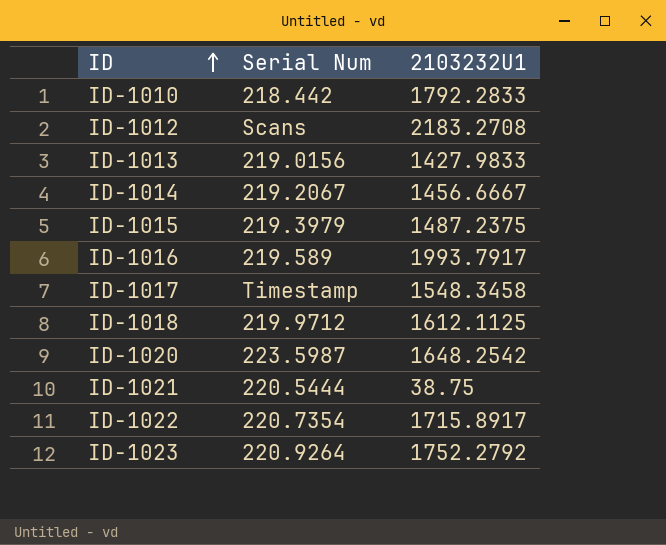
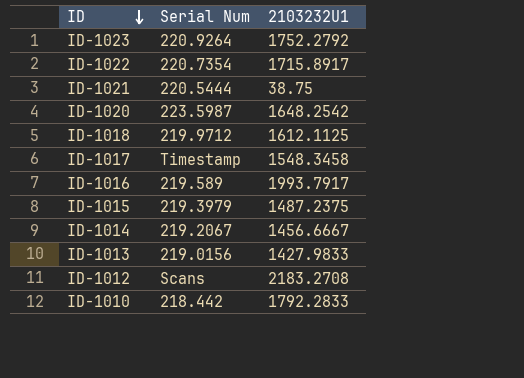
row order: ID ascending -> ID descending

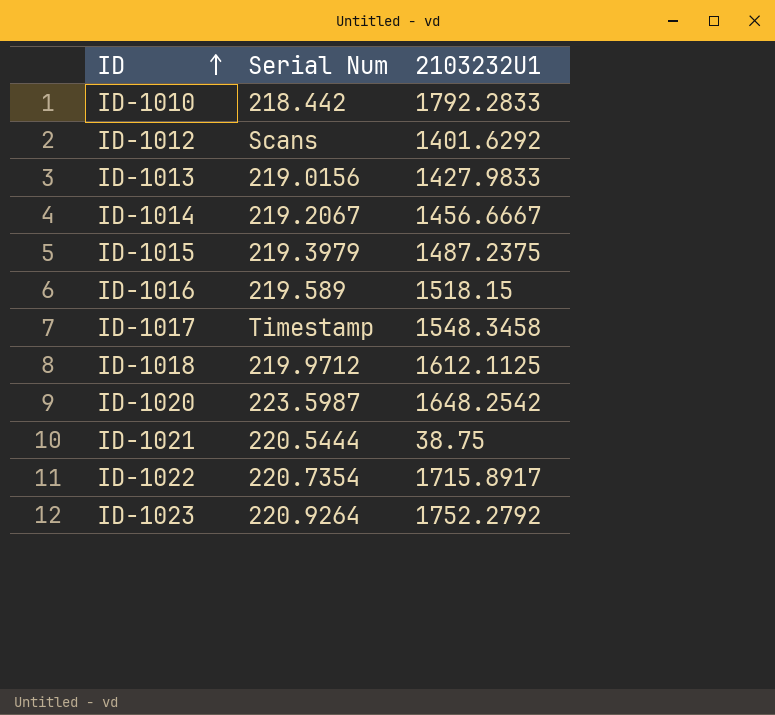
row order: ID descending -> ID ascending
ID-1012 | 2103232U1: 2183.2708 -> 1401.6292
ID-1016 | 2103232U1: 1993.7917 -> 1518.15

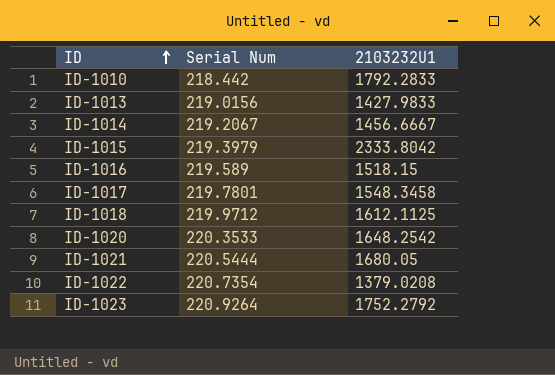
row ID-1012: Scans | 1401.6292 -> none
ID-1015 | 2103232U1: 1487.2375 -> 2333.8042
ID-1017 | Serial Num: Timestamp -> 219.7801
ID-1020 | Serial Num: 223.5987 -> 220.3533
ID-1021 | 2103232U1: 38.75 -> 1680.05
ID-1022 | 2103232U1: 1715.8917 -> 1379.0208

